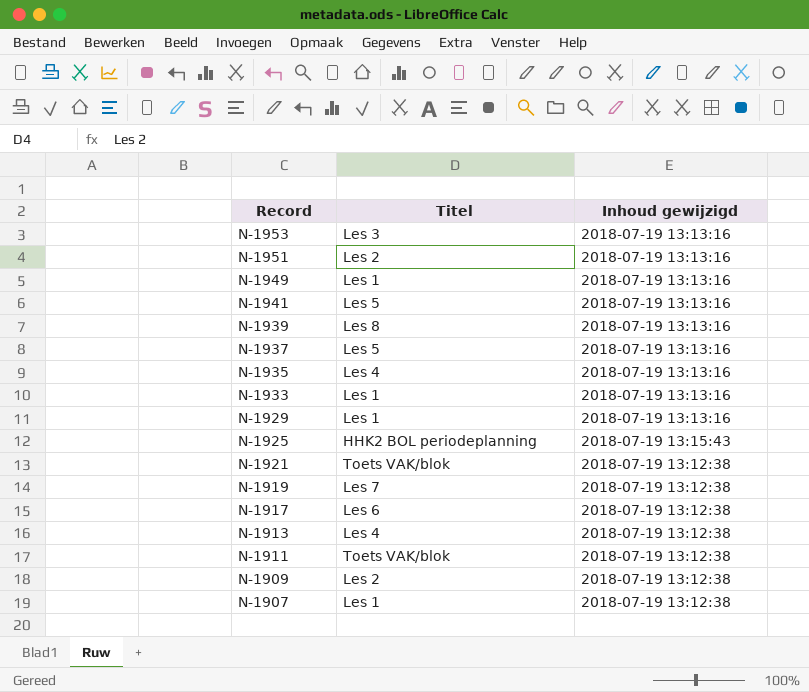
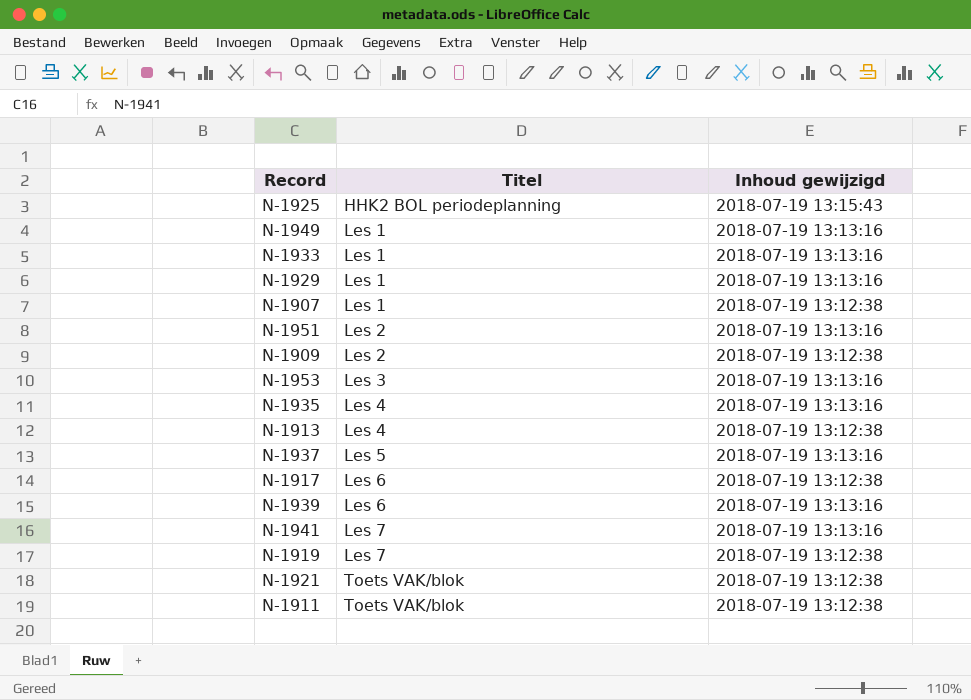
row order: Record descending -> Titel ascending
N-1939 | Titel: Les 8 -> Les 6
N-1941 | Titel: Les 5 -> Les 7

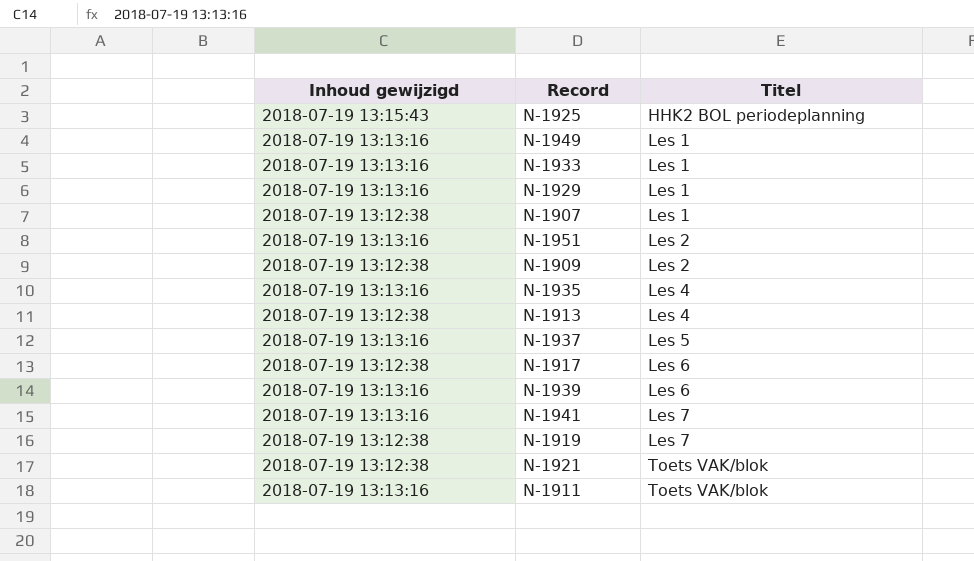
column Inhoud gewijzigd | position: 3 -> 1
row N-1953: Les 3 | 2018-07-19 13:13:16 -> none
N-1911 | Inhoud gewijzigd: 2018-07-19 13:12:38 -> 2018-07-19 13:13:16

